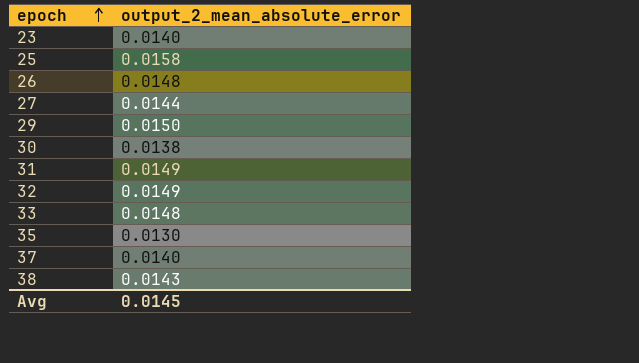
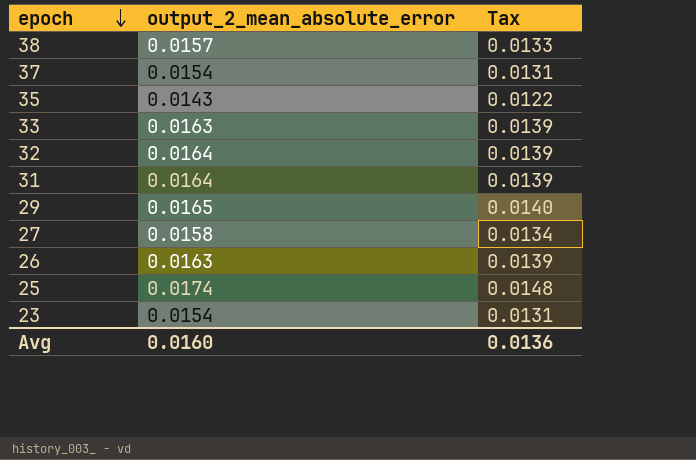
row order: epoch ascending -> epoch descending
column Tax | formula: none -> [output_2_mean_absolute_error] * 0.85
row 30: 0.0138 -> none
38 | output_2_mean_absolute_error: 0.0143 -> 0.0157
37 | output_2_mean_absolute_error: 0.0140 -> 0.0154
35 | output_2_mean_absolute_error: 0.0130 -> 0.0143
33 | output_2_mean_absolute_error: 0.0148 -> 0.0163
32 | output_2_mean_absolute_error: 0.0149 -> 0.0164
31 | output_2_mean_absolute_error: 0.0149 -> 0.0164
29 | output_2_mean_absolute_error: 0.0150 -> 0.0165
27 | output_2_mean_absolute_error: 0.0144 -> 0.0158
26 | output_2_mean_absolute_error: 0.0148 -> 0.0163
25 | output_2_mean_absolute_error: 0.0158 -> 0.0174
23 | output_2_mean_absolute_error: 0.0140 -> 0.0154
Avg | output_2_mean_absolute_error: 0.0145 -> 0.0160

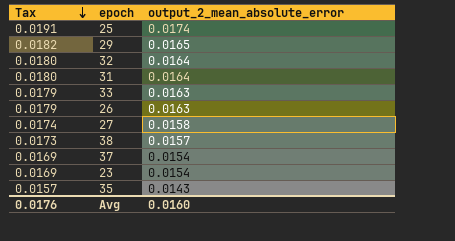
row order: epoch descending -> Tax descending
column Tax | formula: [output_2_mean_absolute_error] * 0.85 -> [output_2_mean_absolute_error] * 1.1
column Tax | position: 3 -> 1
Avg | Tax: 0.0136 -> 0.0176

